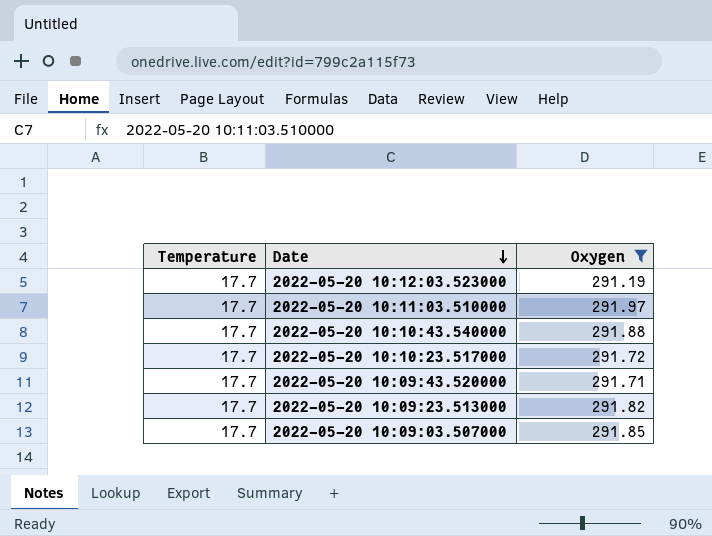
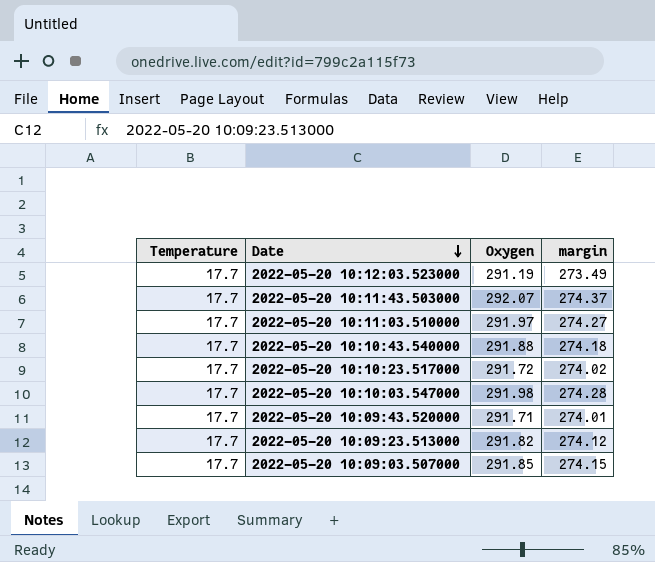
filter: Oxygen <= 291.97 -> none
column margin | formula: none -> [Oxygen] - [Temperature]

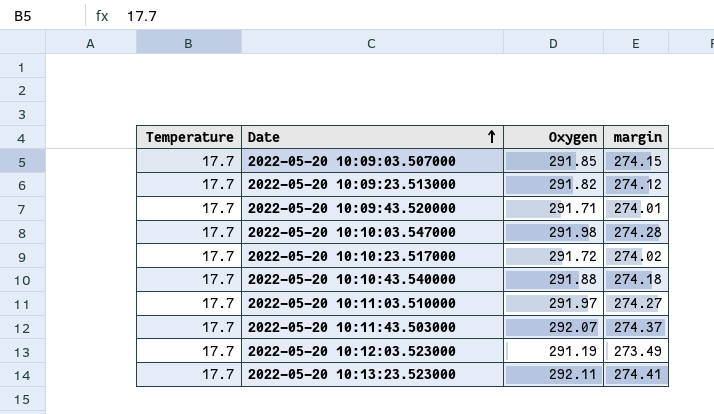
row order: Date descending -> Date ascending
row 2022-05-20 10:13:23.523000: none -> 17.7 | 292.11 | 274.41

